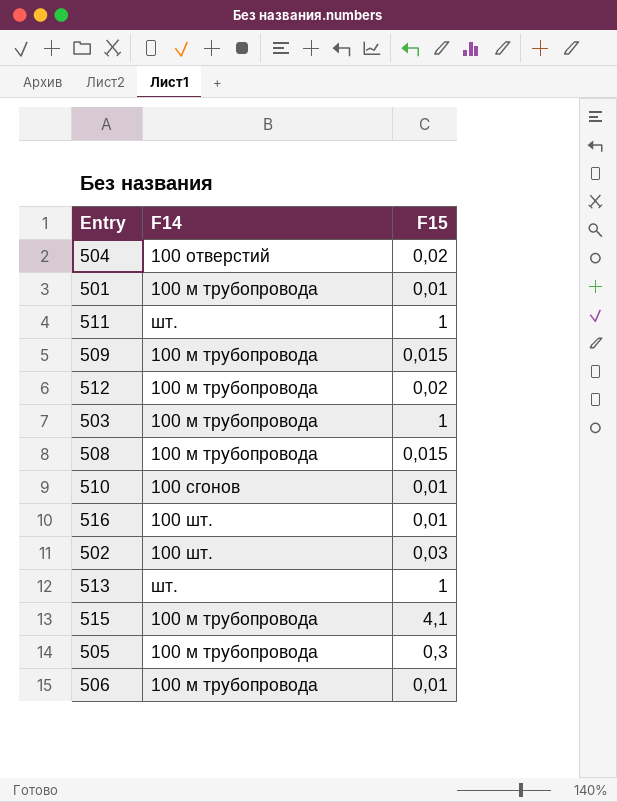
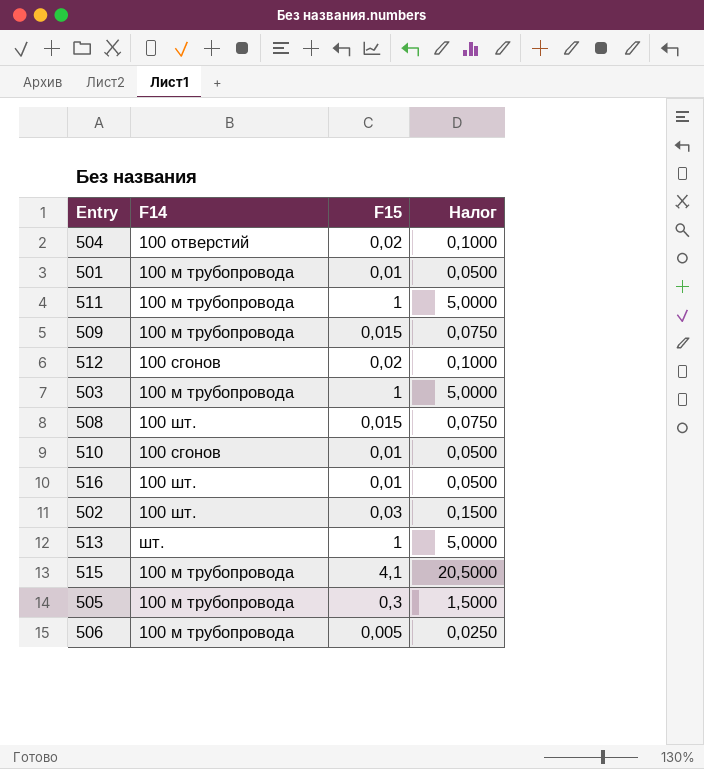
column Налог | formula: none -> [F15] * 5
511 | F14: шт. -> 100 м трубопровода
512 | F14: 100 м трубопровода -> 100 сгонов
508 | F14: 100 м трубопровода -> 100 шт.
506 | F15: 0,01 -> 0,005

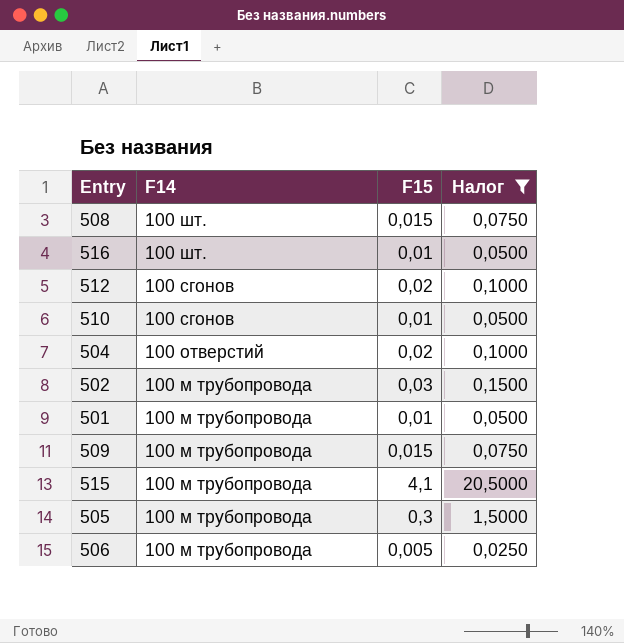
filter: none -> Налог != 5,0000
row order: none -> F14 descending
502 | F14: 100 шт. -> 100 м трубопровода

